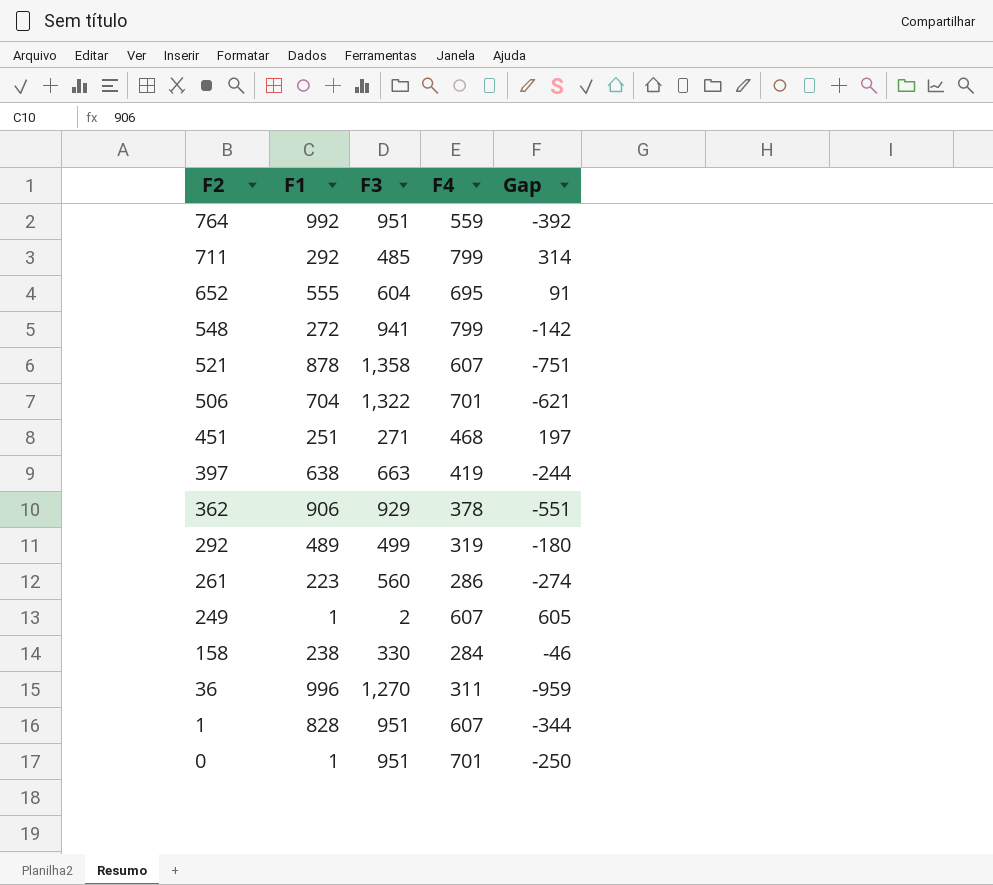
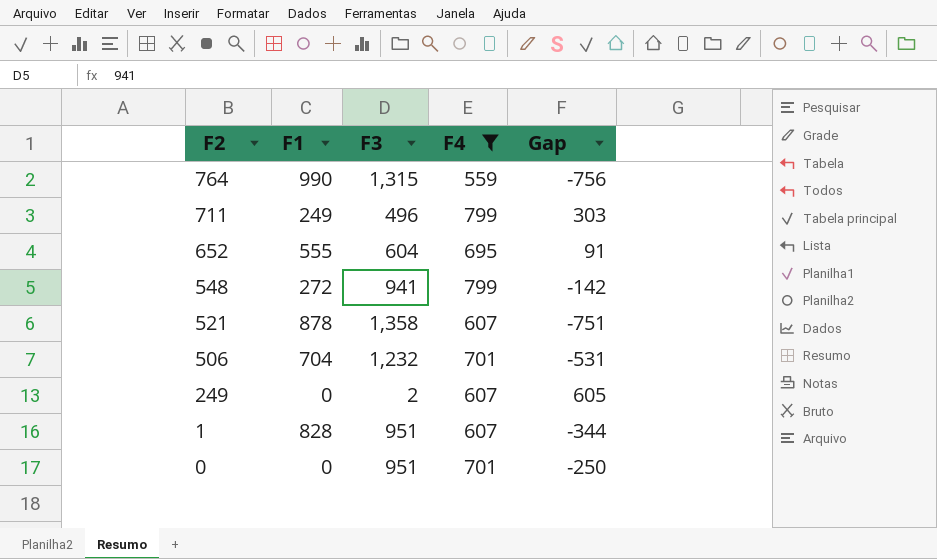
filter: none -> F4 >= 559
764 | F1: 992 -> 990
764 | F3: 951 -> 1,315
764 | Gap: -392 -> -756
711 | F1: 292 -> 249
711 | F3: 485 -> 496
711 | Gap: 314 -> 303
506 | F3: 1,322 -> 1,232
506 | Gap: -621 -> -531
249 | F1: 1 -> 0
0 | F1: 1 -> 0

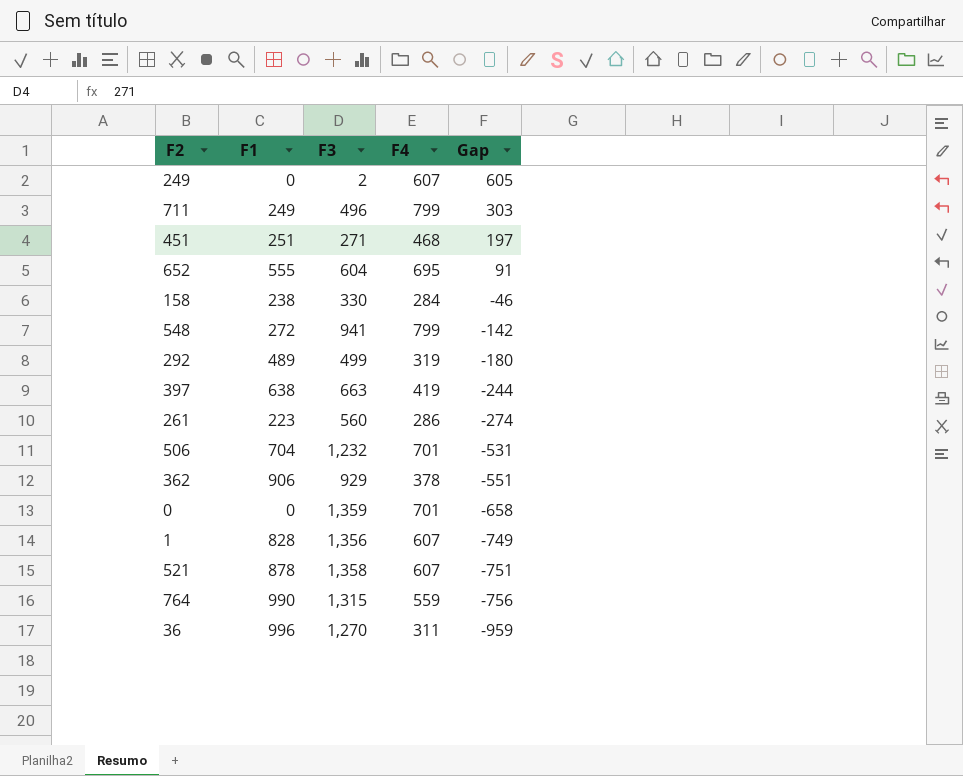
filter: F4 >= 559 -> none
row order: F2 descending -> Gap descending
0 | F3: 951 -> 1,359
0 | Gap: -250 -> -658
1 | F3: 951 -> 1,356
1 | Gap: -344 -> -749

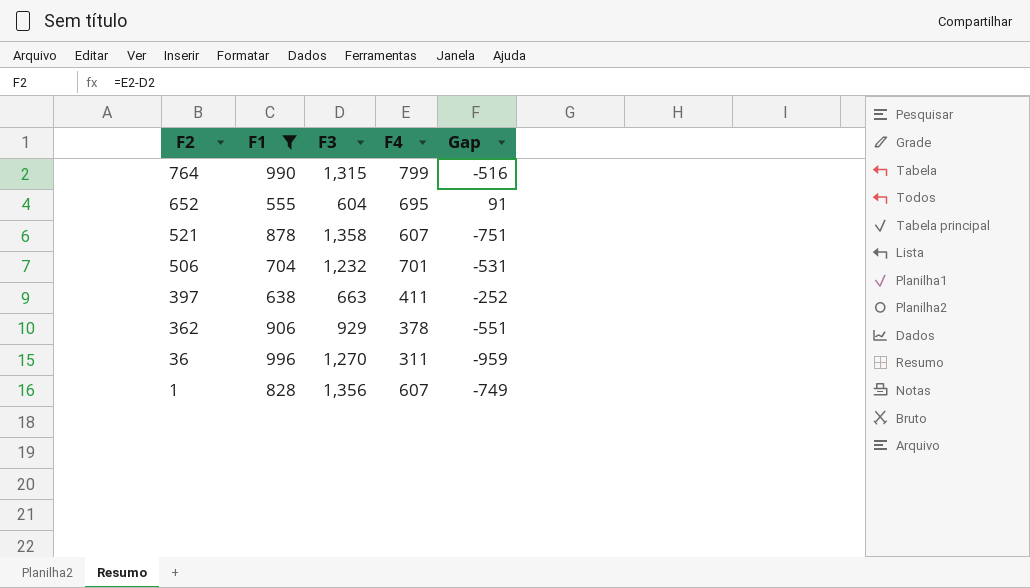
filter: none -> F1 >= 555
row order: Gap descending -> F2 descending
764 | F4: 559 -> 799
764 | Gap: -756 -> -516
397 | F4: 419 -> 411
397 | Gap: -244 -> -252

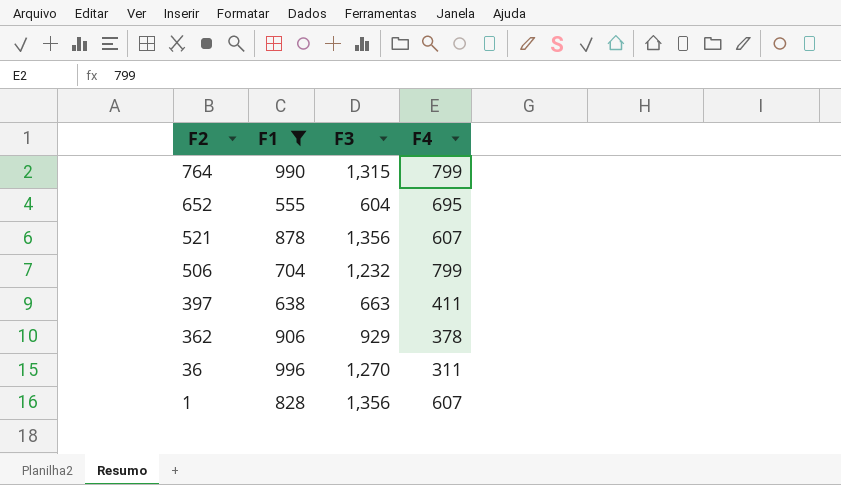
column Gap | formula: [F4] - [F3] -> none
521 | F3: 1,358 -> 1,356
506 | F4: 701 -> 799

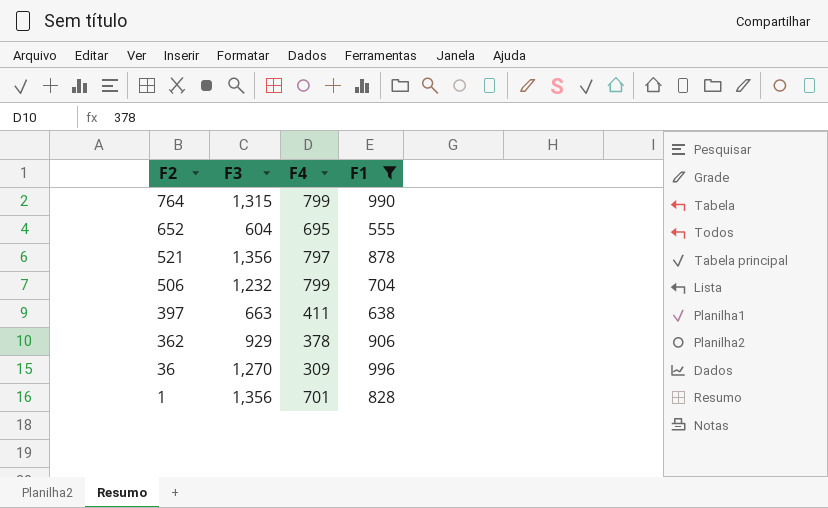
column F1 | position: 2 -> 4
521 | F4: 607 -> 797
36 | F4: 311 -> 309
1 | F4: 607 -> 701

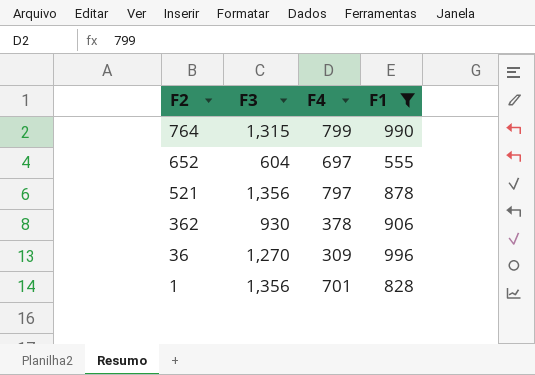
row 506: 1,232 | 799 | 704 -> none
row 397: 663 | 411 | 638 -> none
652 | F4: 695 -> 697
362 | F3: 929 -> 930

